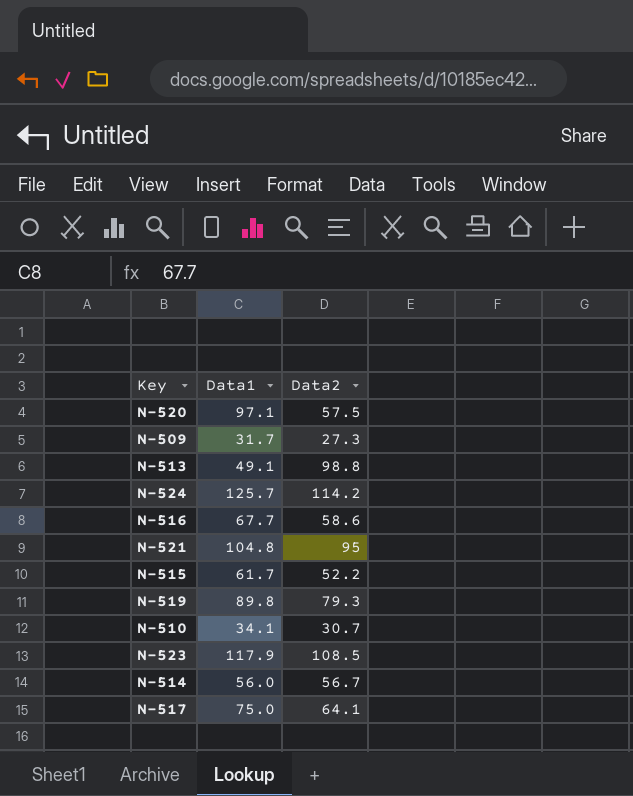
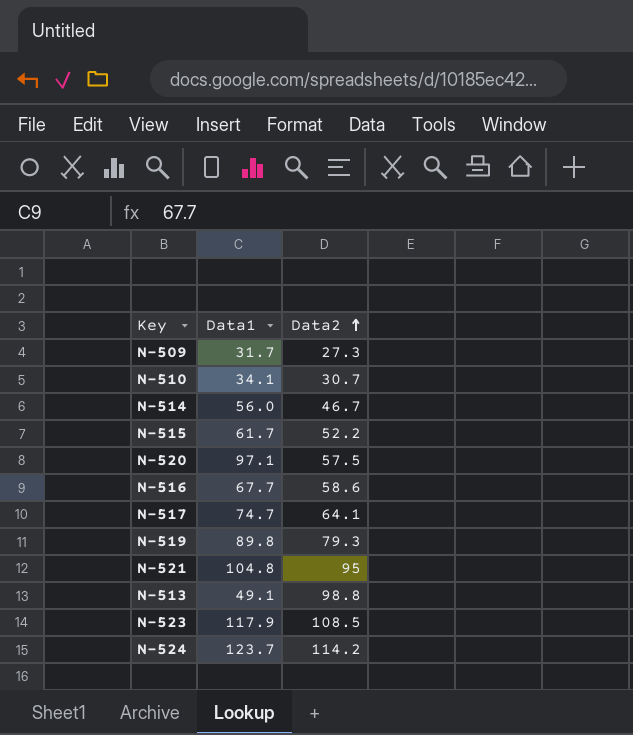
row order: none -> Data2 ascending
N-514 | Data2: 56.7 -> 46.7
N-517 | Data1: 75.0 -> 74.7
N-524 | Data1: 125.7 -> 123.7

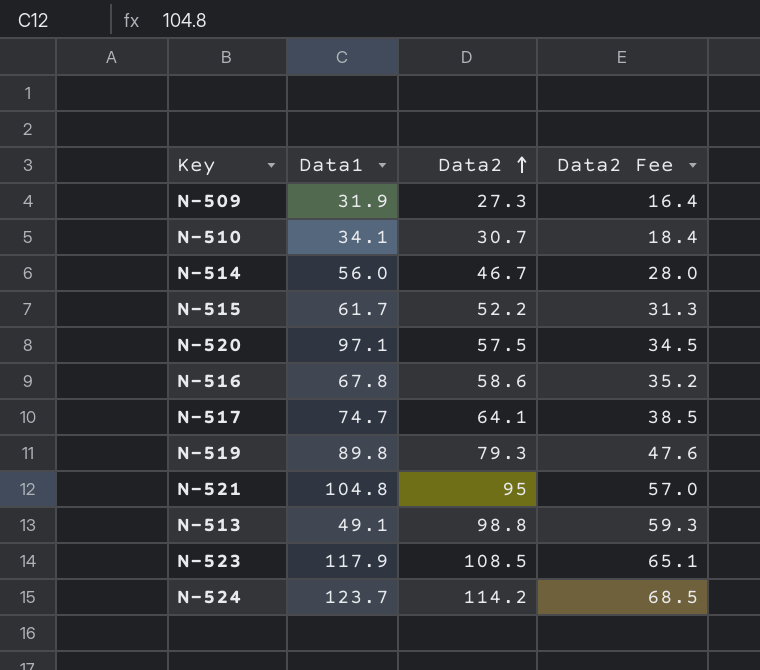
column Data2 Fee | formula: none -> [Data2] * 0.6
N-509 | Data1: 31.7 -> 31.9
N-516 | Data1: 67.7 -> 67.8

